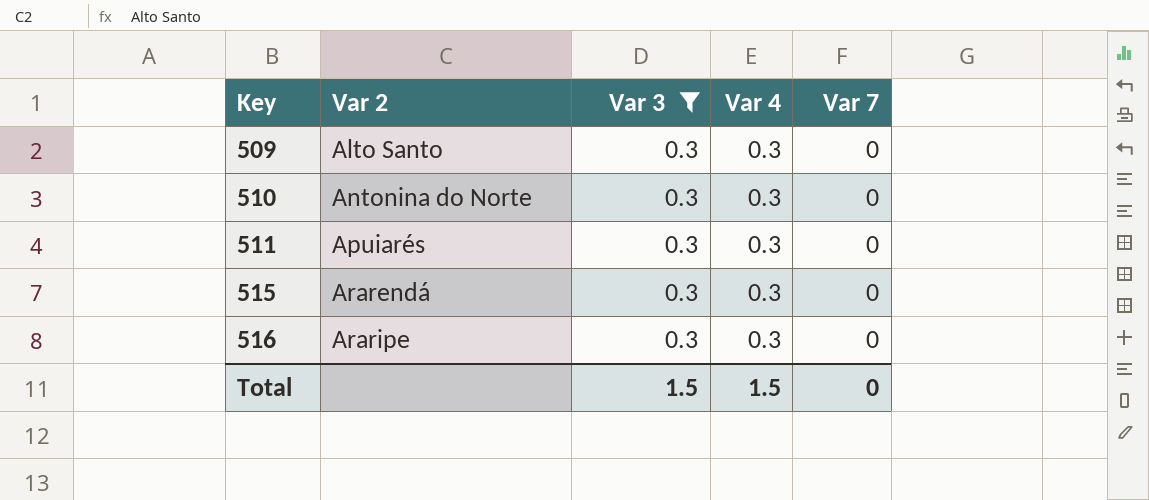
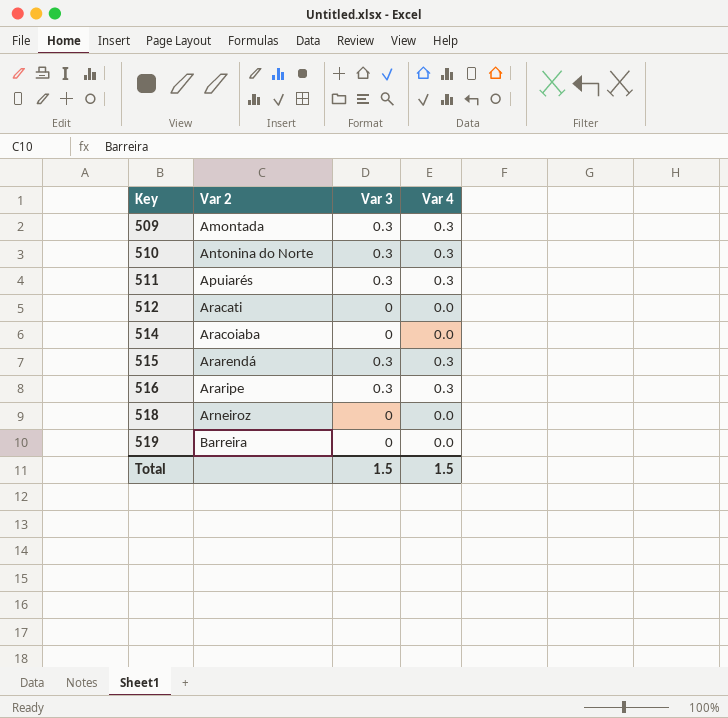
filter: Var 3 = 0.3 -> none
column Var 7 | position: 5 -> none
509 | Var 2: Alto Santo -> Amontada

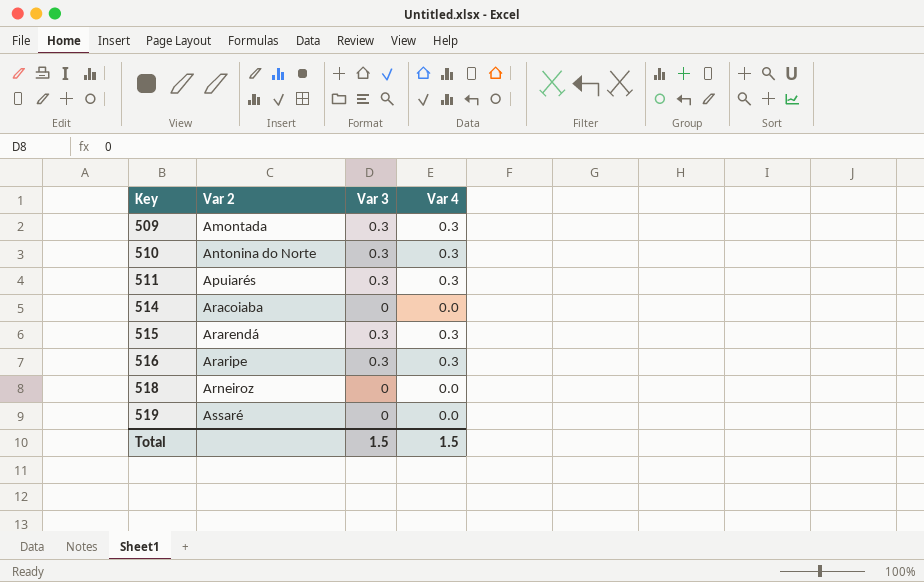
row 512: Aracati | 0 | 0.0 -> none
519 | Var 2: Barreira -> Assaré

